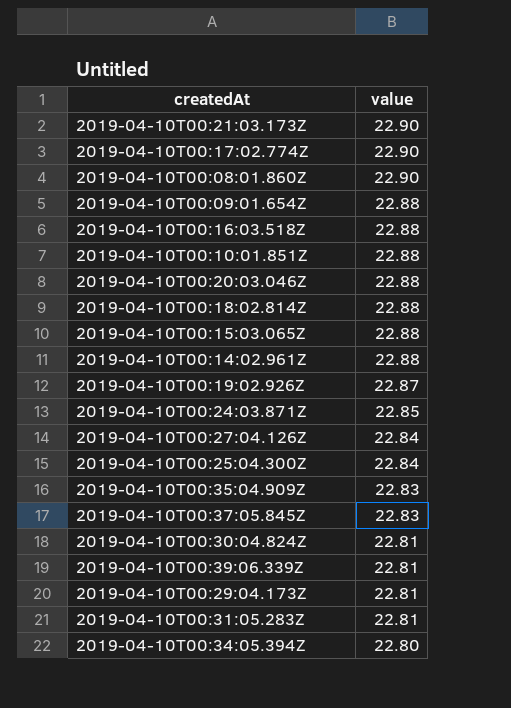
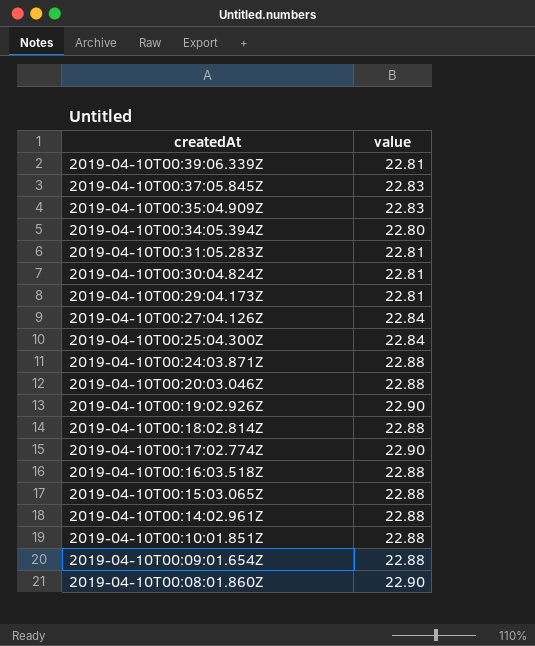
row order: value descending -> createdAt descending
row 2019-04-10T00:21:03.173Z: 22.90 -> none
2019-04-10T00:24:03.871Z | value: 22.85 -> 22.88
2019-04-10T00:19:02.926Z | value: 22.87 -> 22.90

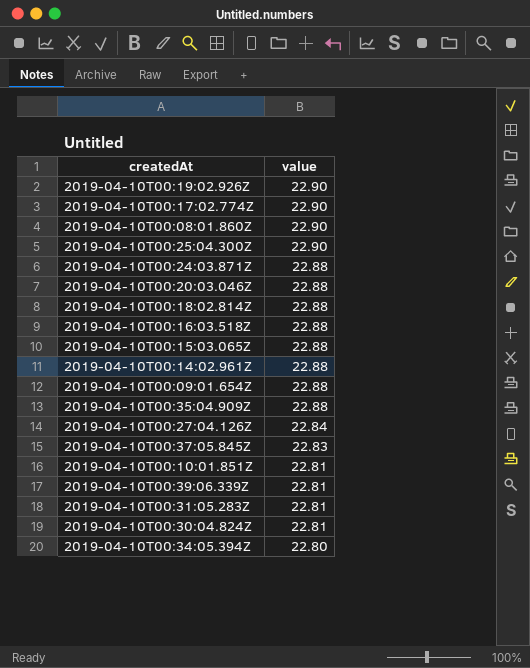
row order: createdAt descending -> value descending
row 2019-04-10T00:29:04.173Z: 22.81 -> none
2019-04-10T00:25:04.300Z | value: 22.84 -> 22.90
2019-04-10T00:35:04.909Z | value: 22.83 -> 22.88
2019-04-10T00:10:01.851Z | value: 22.88 -> 22.81

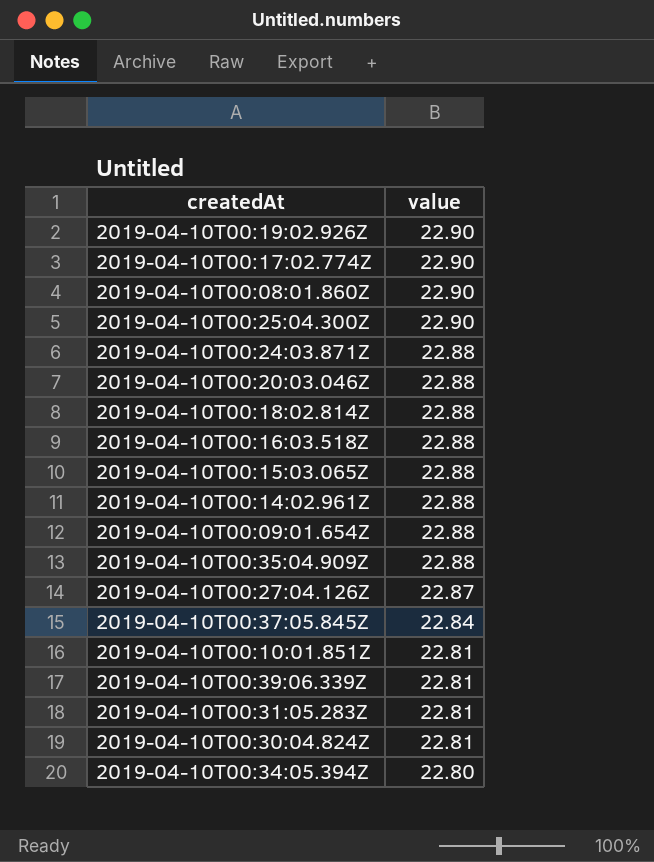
2019-04-10T00:27:04.126Z | value: 22.84 -> 22.87
2019-04-10T00:37:05.845Z | value: 22.83 -> 22.84

